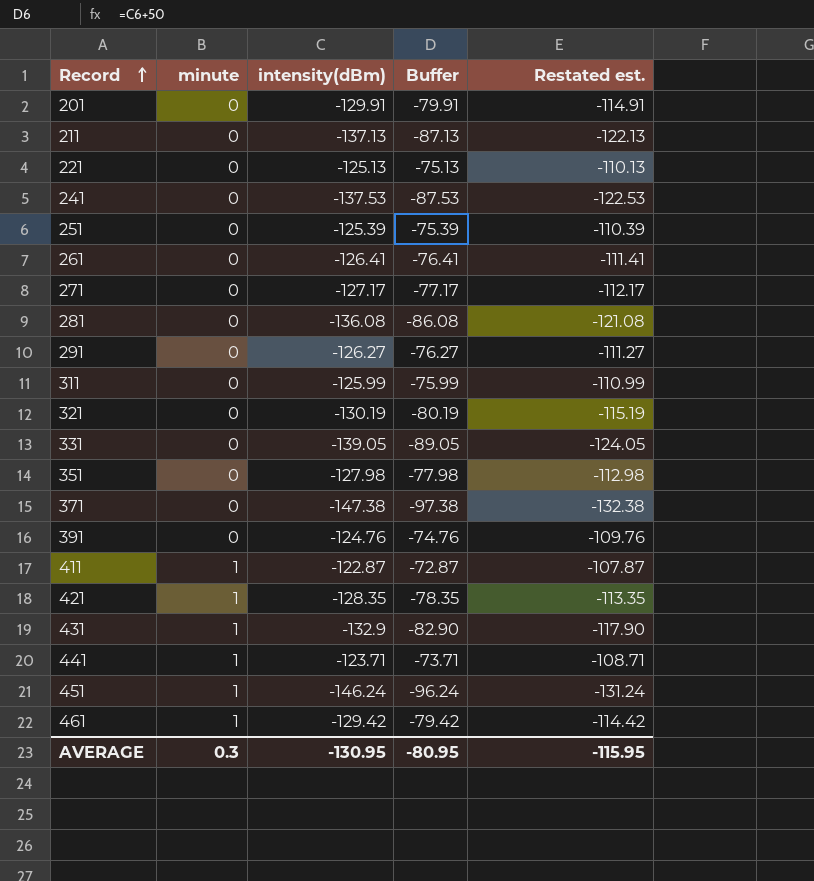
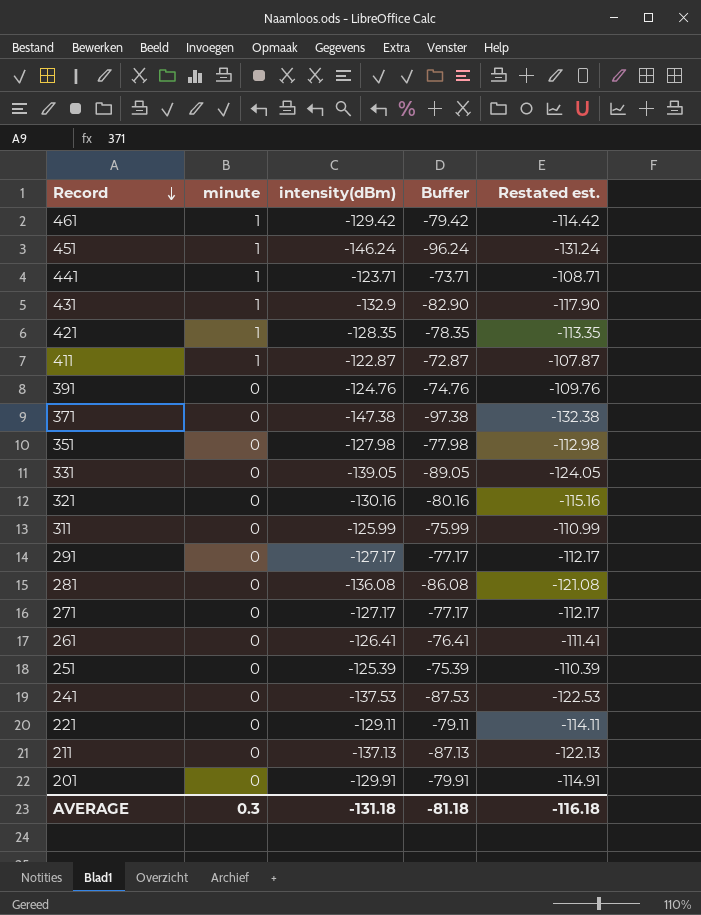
row order: Record ascending -> Record descending
321 | intensity(dBm): -130.19 -> -130.16
321 | Buffer: -80.19 -> -80.16
321 | Restated est.: -115.19 -> -115.16
291 | intensity(dBm): -126.27 -> -127.17
291 | Buffer: -76.27 -> -77.17
291 | Restated est.: -111.27 -> -112.17
221 | intensity(dBm): -125.13 -> -129.11
221 | Buffer: -75.13 -> -79.11
221 | Restated est.: -110.13 -> -114.11
AVERAGE | intensity(dBm): -130.95 -> -131.18
AVERAGE | Buffer: -80.95 -> -81.18
AVERAGE | Restated est.: -115.95 -> -116.18

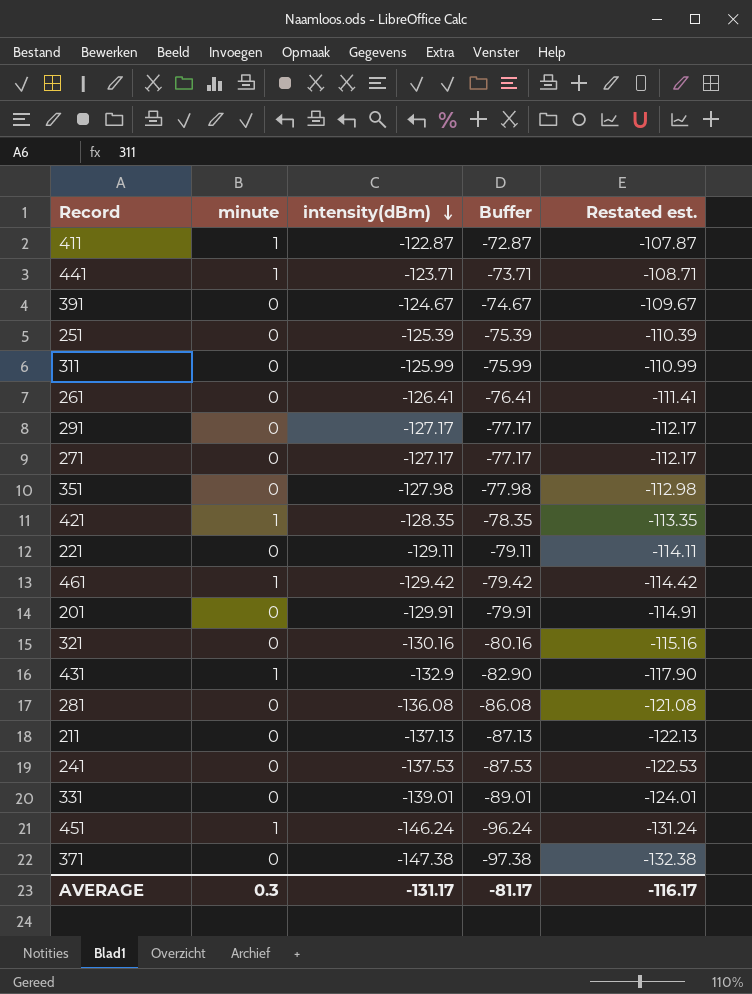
row order: Record descending -> intensity(dBm) descending
391 | intensity(dBm): -124.76 -> -124.67
391 | Buffer: -74.76 -> -74.67
391 | Restated est.: -109.76 -> -109.67
331 | intensity(dBm): -139.05 -> -139.01
331 | Buffer: -89.05 -> -89.01
331 | Restated est.: -124.05 -> -124.01
AVERAGE | intensity(dBm): -131.18 -> -131.17
AVERAGE | Buffer: -81.18 -> -81.17
AVERAGE | Restated est.: -116.18 -> -116.17

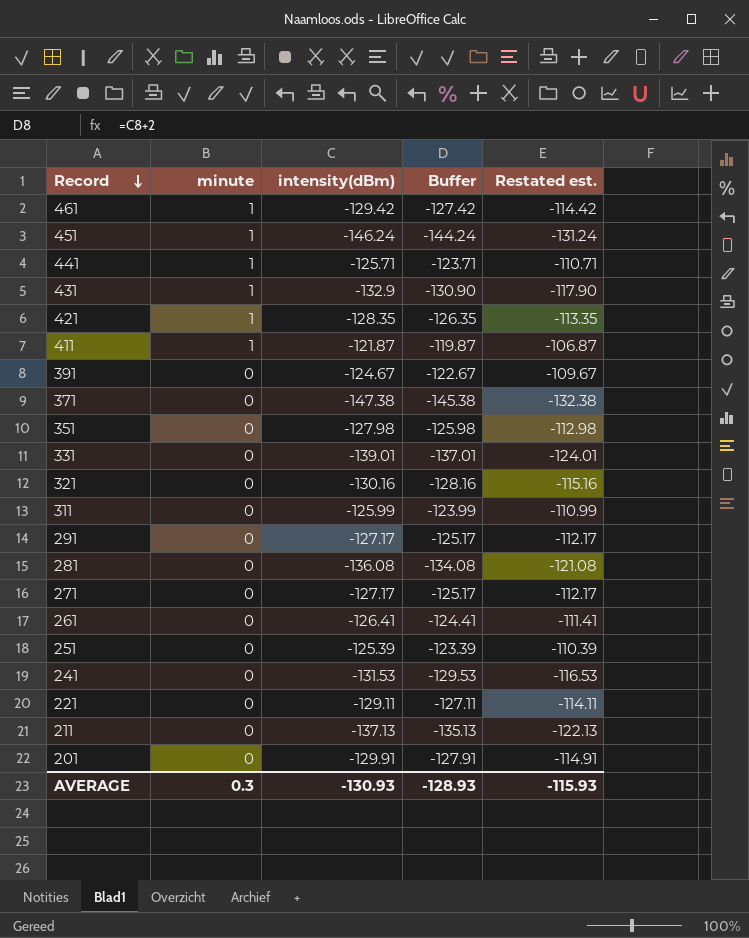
row order: intensity(dBm) descending -> Record descending
column Buffer | formula: [intensity(dBm)] + 50 -> [intensity(dBm)] + 2
441 | intensity(dBm): -123.71 -> -125.71
441 | Restated est.: -108.71 -> -110.71
411 | intensity(dBm): -122.87 -> -121.87
411 | Restated est.: -107.87 -> -106.87
241 | intensity(dBm): -137.53 -> -131.53
241 | Restated est.: -122.53 -> -116.53
AVERAGE | intensity(dBm): -131.17 -> -130.93
AVERAGE | Buffer: -81.17 -> -128.93
AVERAGE | Restated est.: -116.17 -> -115.93

